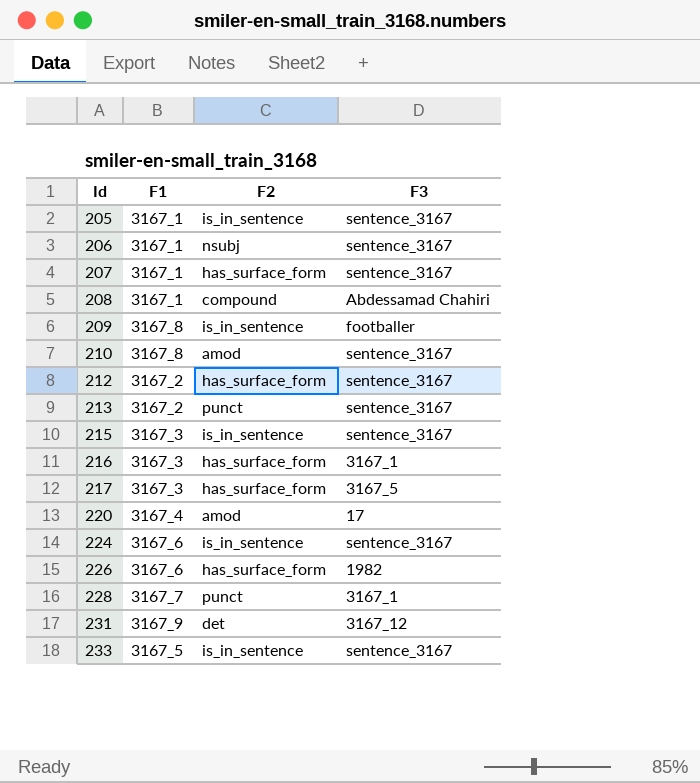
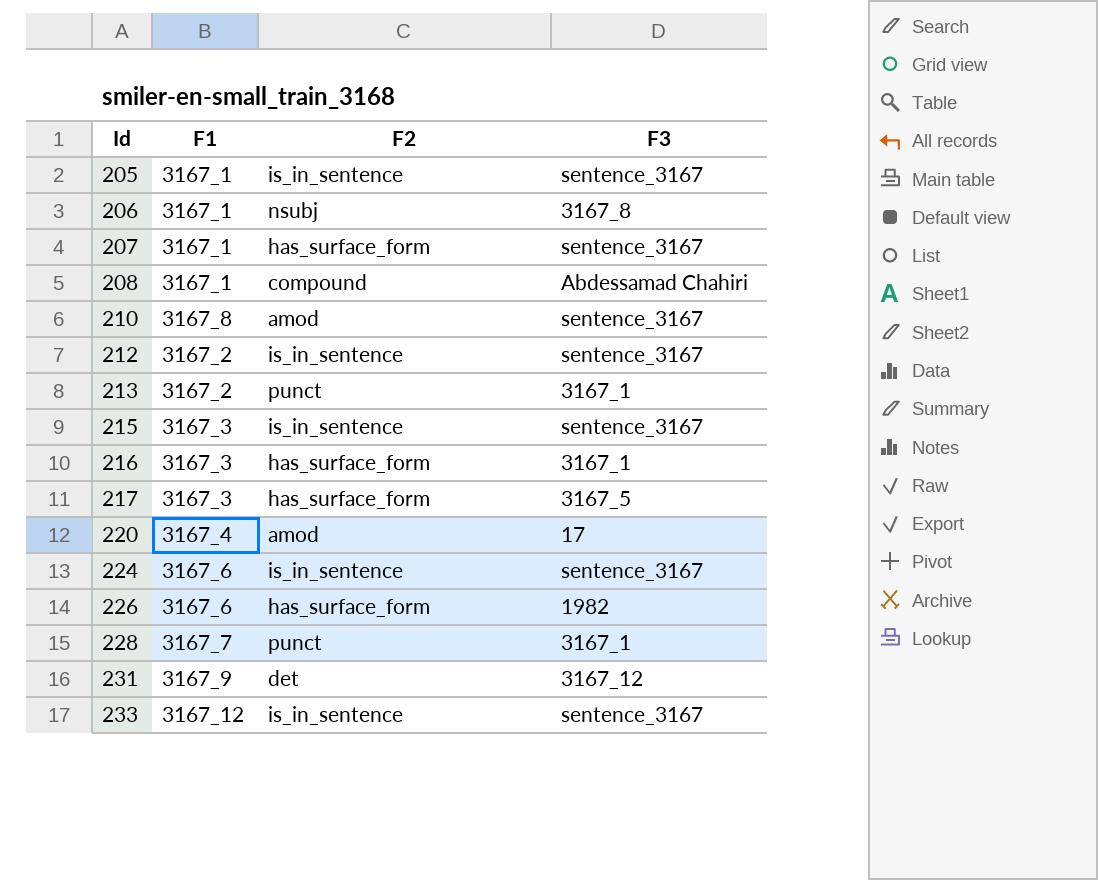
row 209: 3167_8 | is_in_sentence | footballer -> none
206 | F3: sentence_3167 -> 3167_8
212 | F2: has_surface_form -> is_in_sentence
213 | F3: sentence_3167 -> 3167_1
233 | F1: 3167_5 -> 3167_12

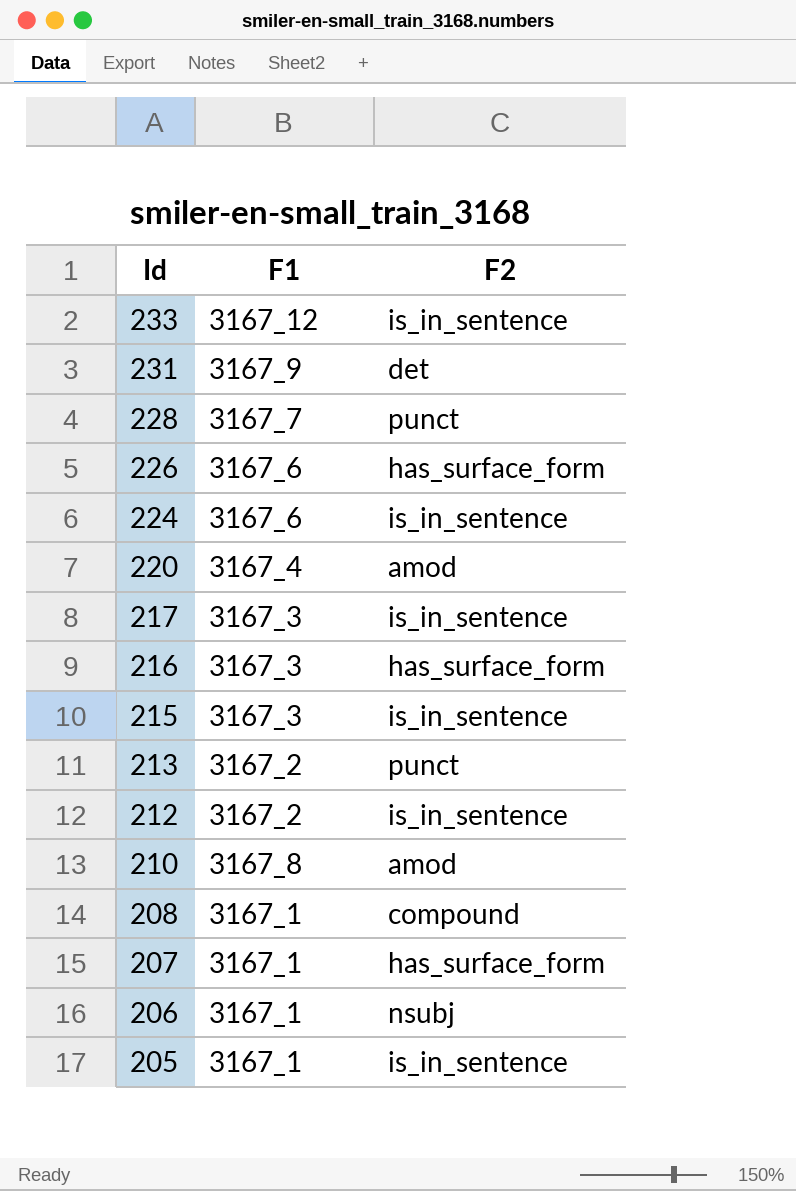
row order: Id ascending -> Id descending
column F3 | position: 4 -> none
217 | F2: has_surface_form -> is_in_sentence

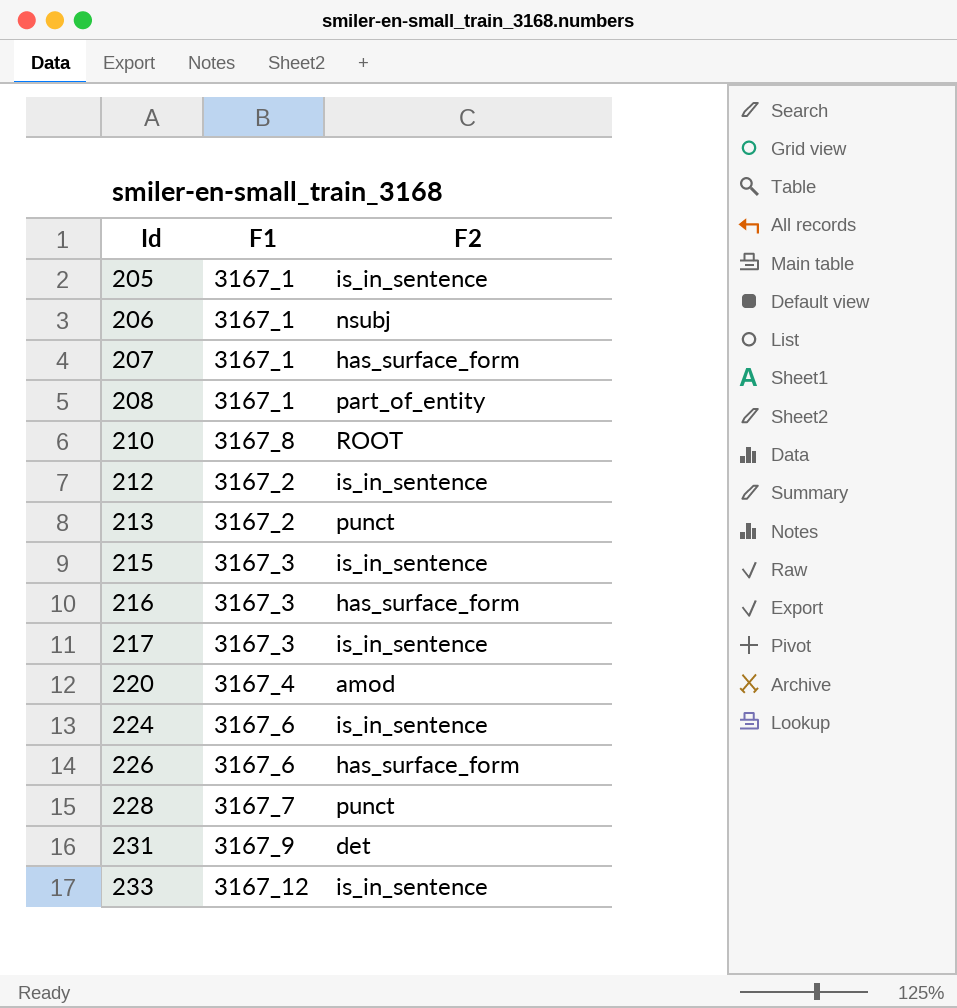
row order: Id descending -> Id ascending
208 | F2: compound -> part_of_entity
210 | F2: amod -> ROOT

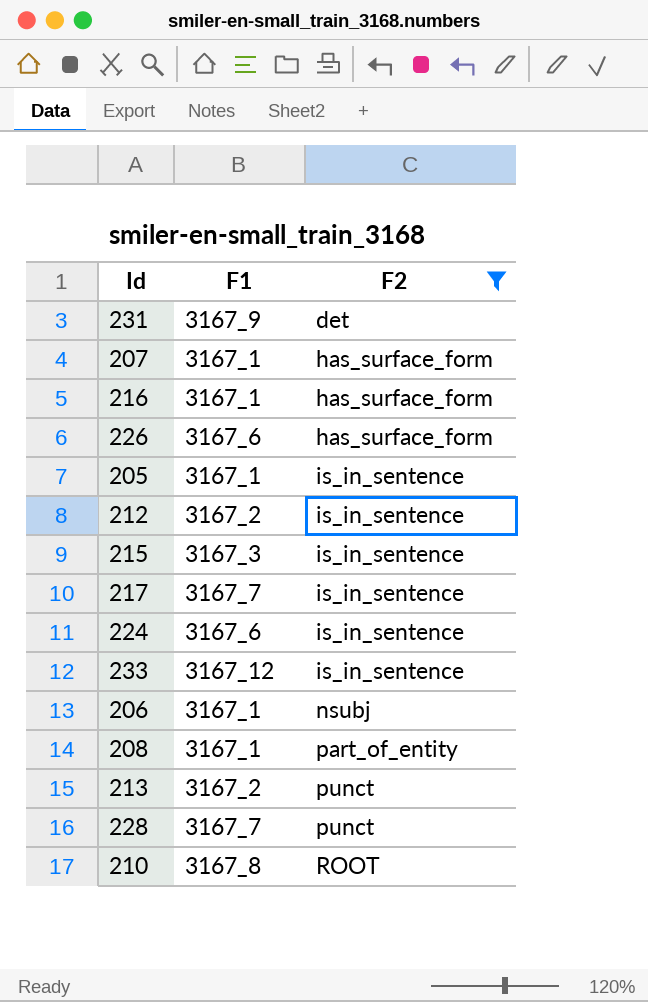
filter: none -> F2 != amod
row order: Id ascending -> F2 ascending
216 | F1: 3167_3 -> 3167_1
217 | F1: 3167_3 -> 3167_7

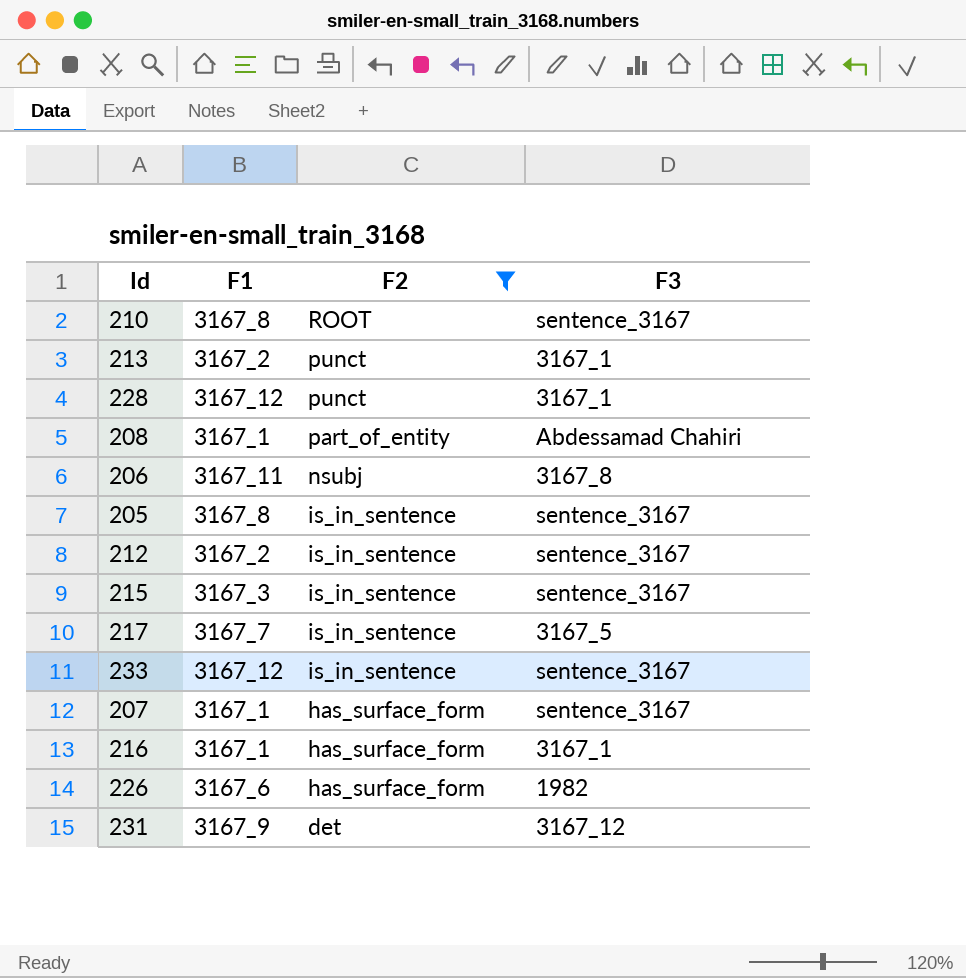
row order: F2 ascending -> F2 descending
column F3 | position: none -> 4
row 224: 3167_6 | is_in_sentence -> none
228 | F1: 3167_7 -> 3167_12
206 | F1: 3167_1 -> 3167_11
205 | F1: 3167_1 -> 3167_8

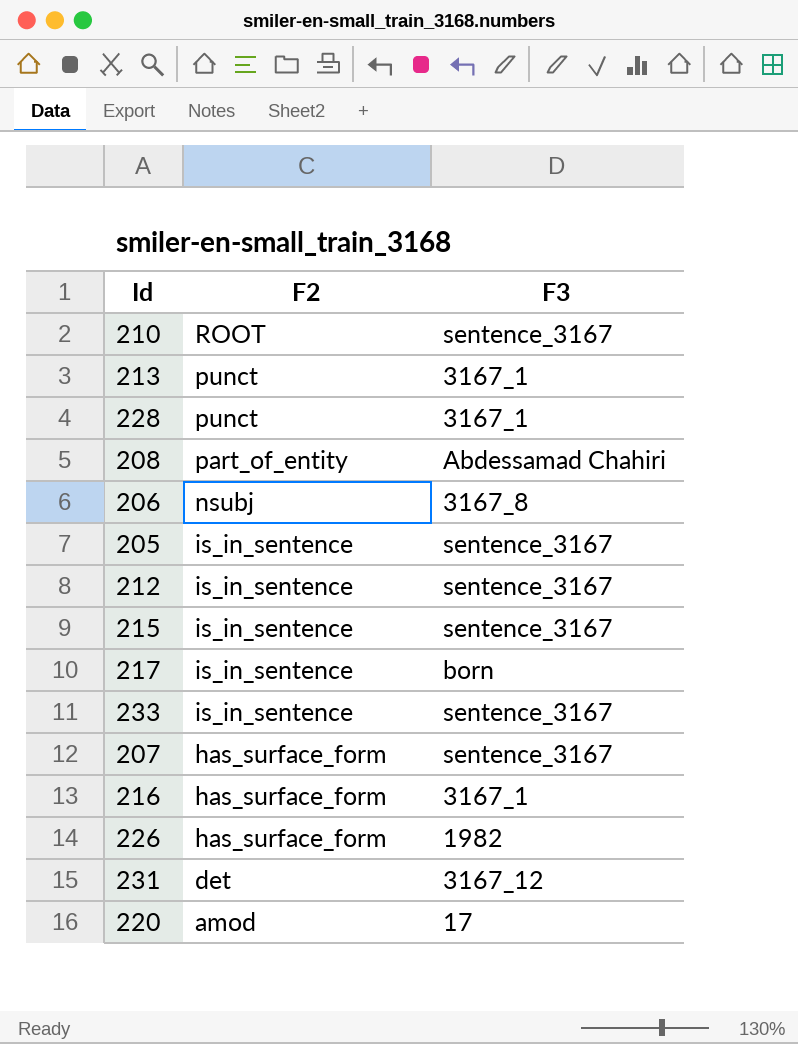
filter: F2 != amod -> none
column F1 | position: 2 -> none
217 | F3: 3167_5 -> born

